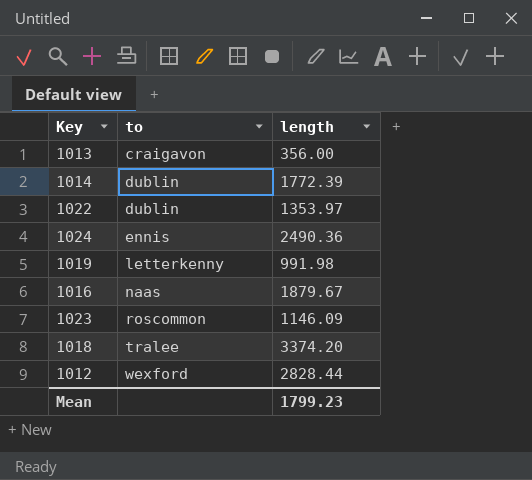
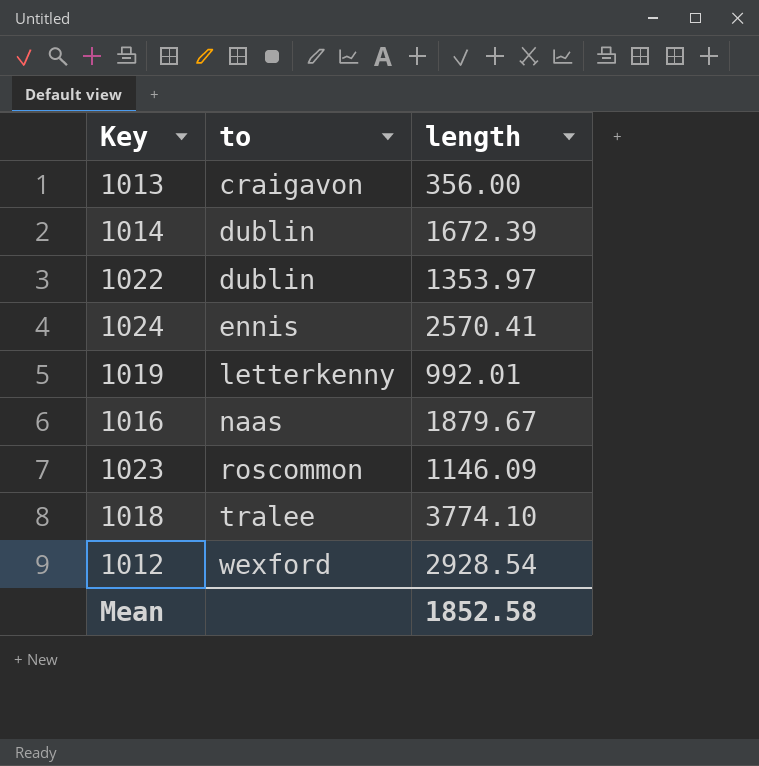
1014 | length: 1772.39 -> 1672.39
1024 | length: 2490.36 -> 2570.41
1019 | length: 991.98 -> 992.01
1018 | length: 3374.20 -> 3774.10
1012 | length: 2828.44 -> 2928.54
Mean | length: 1799.23 -> 1852.58

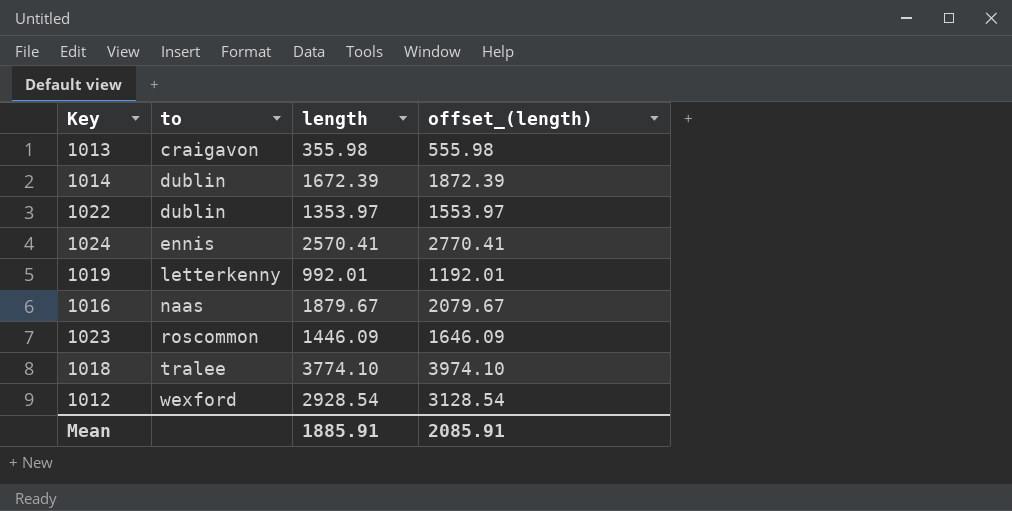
column offset_(length) | formula: none -> [length] + 200
1013 | length: 356.00 -> 355.98
1023 | length: 1146.09 -> 1446.09
Mean | length: 1852.58 -> 1885.91

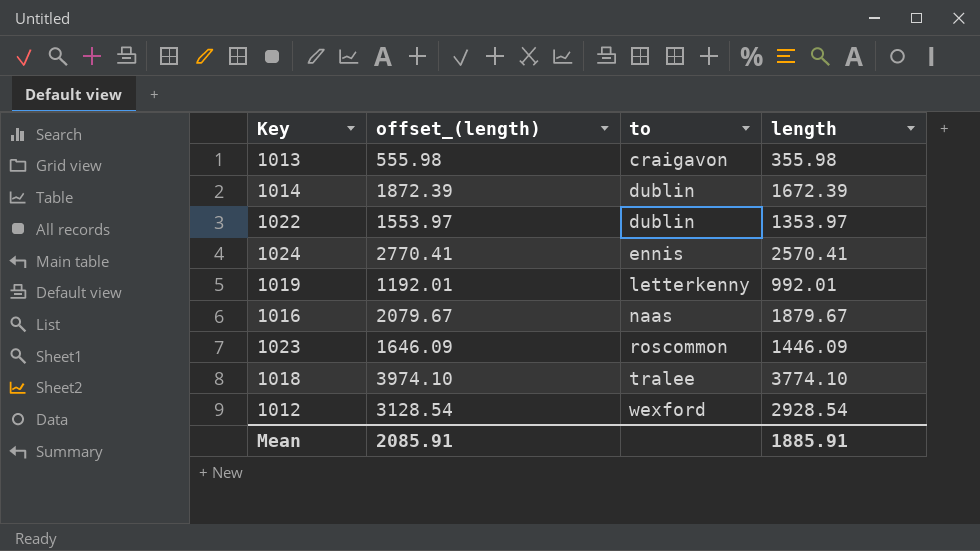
column offset_(length) | position: 4 -> 2

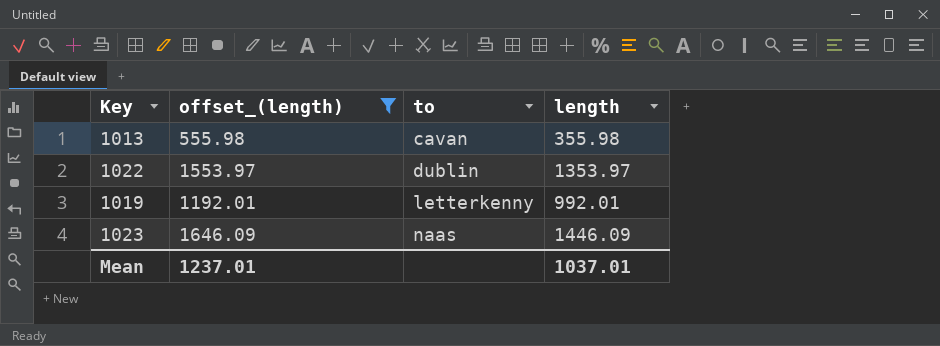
filter: none -> offset_(length) <= 1646.09
1013 | to: craigavon -> cavan
1023 | to: roscommon -> naas
Mean | offset_(length): 2085.91 -> 1237.01
Mean | length: 1885.91 -> 1037.01

